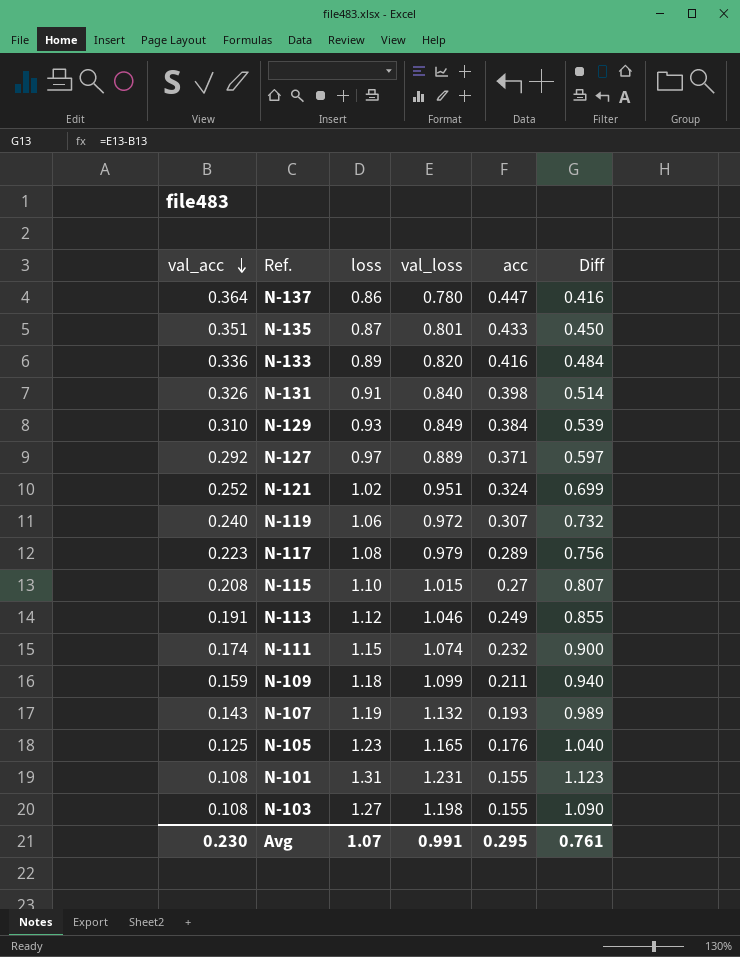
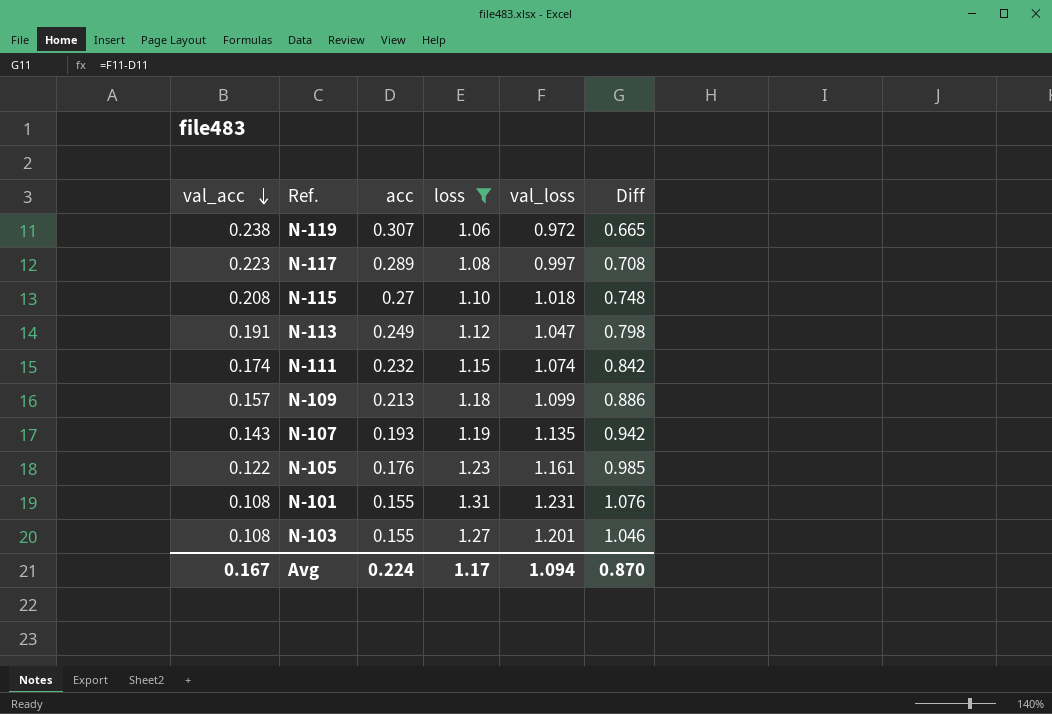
filter: none -> loss >= 1.06
column acc | position: 5 -> 3
column Diff | formula: [val_loss] - [val_acc] -> [val_loss] - [acc]
N-119 | val_acc: 0.240 -> 0.238
N-117 | val_loss: 0.979 -> 0.997
N-115 | val_loss: 1.015 -> 1.018
N-113 | val_loss: 1.046 -> 1.047
N-109 | val_acc: 0.159 -> 0.157
N-109 | acc: 0.211 -> 0.213
N-107 | val_loss: 1.132 -> 1.135
N-105 | val_acc: 0.125 -> 0.122
N-105 | val_loss: 1.165 -> 1.161
N-103 | val_loss: 1.198 -> 1.201
Avg | val_acc: 0.230 -> 0.167
Avg | acc: 0.295 -> 0.224
Avg | loss: 1.07 -> 1.17
Avg | val_loss: 0.991 -> 1.094
Avg | Diff: 0.761 -> 0.870

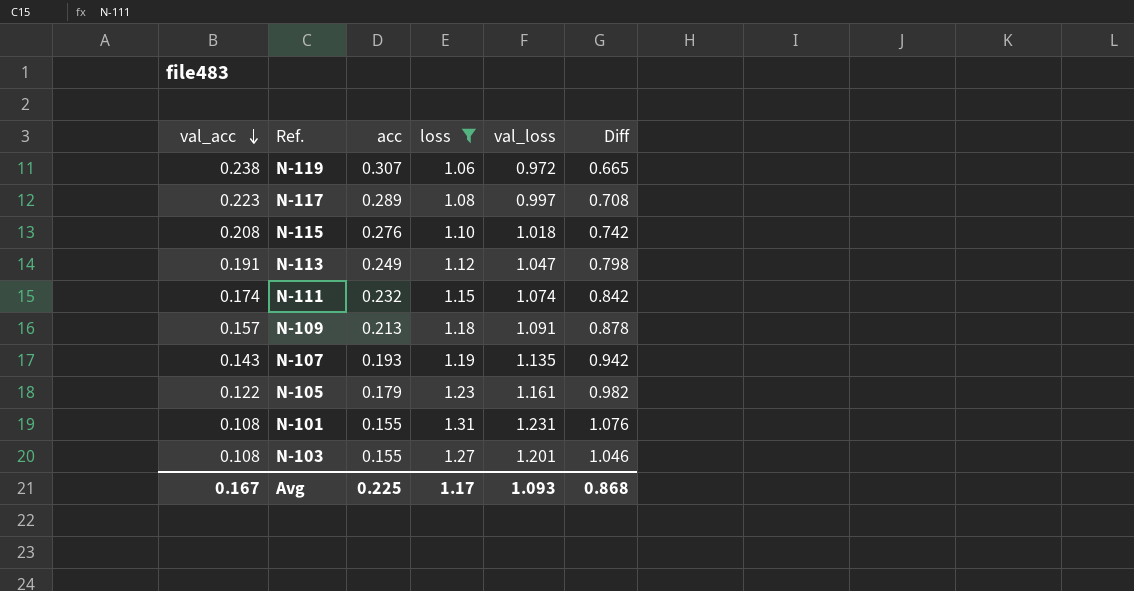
N-115 | acc: 0.27 -> 0.276
N-115 | Diff: 0.748 -> 0.742
N-109 | val_loss: 1.099 -> 1.091
N-109 | Diff: 0.886 -> 0.878
N-105 | acc: 0.176 -> 0.179
N-105 | Diff: 0.985 -> 0.982
Avg | acc: 0.224 -> 0.225
Avg | val_loss: 1.094 -> 1.093
Avg | Diff: 0.870 -> 0.868

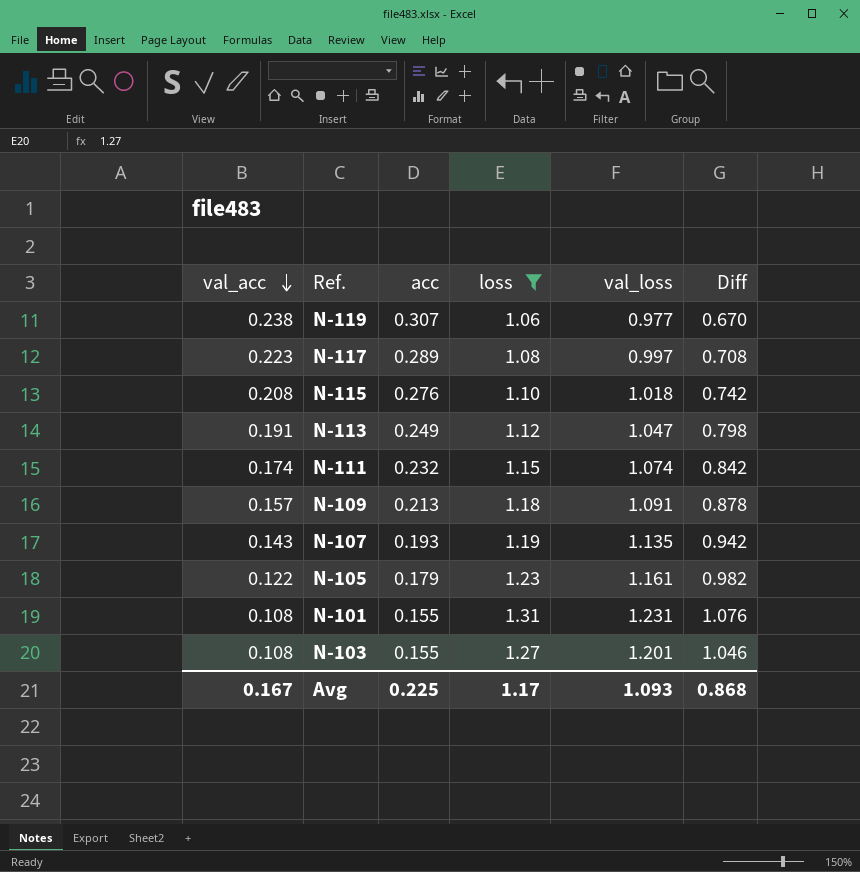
N-119 | val_loss: 0.972 -> 0.977
N-119 | Diff: 0.665 -> 0.670

